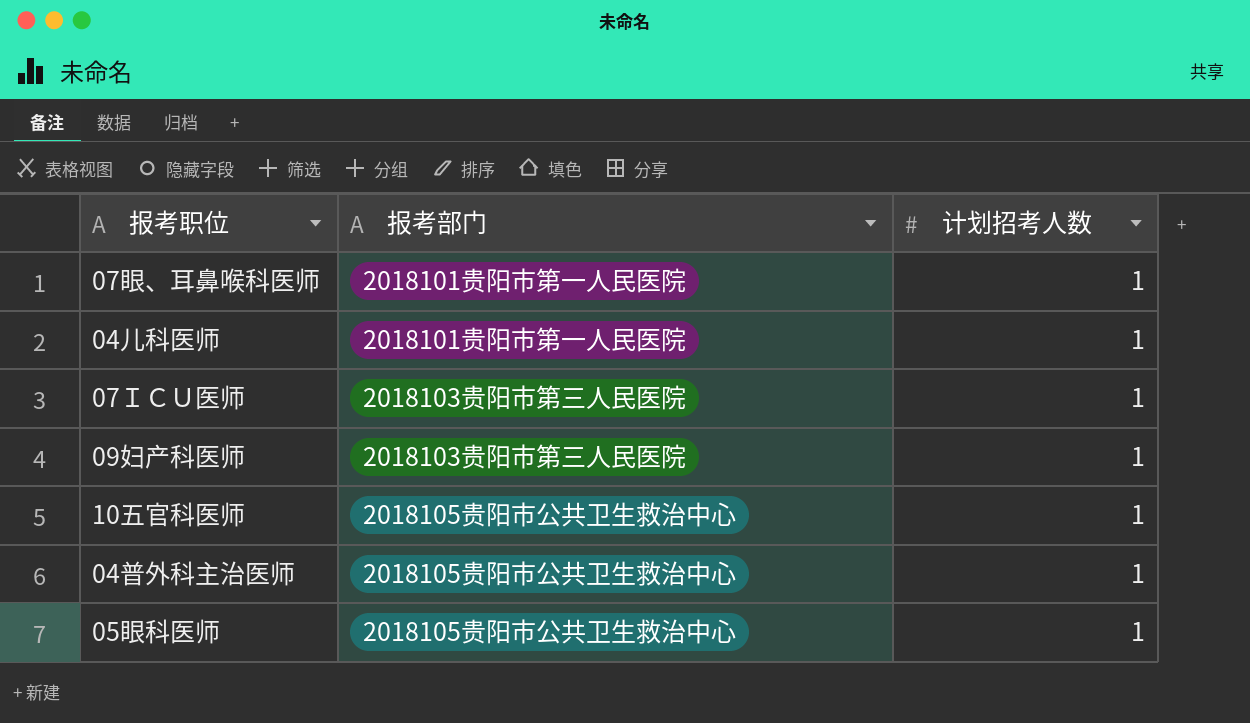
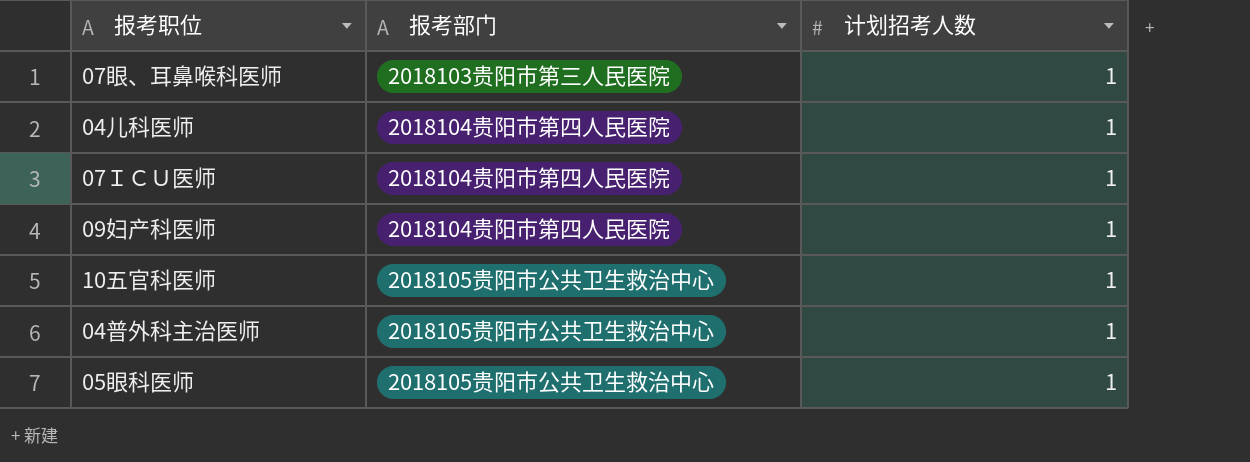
07眼、耳鼻喉科医师 | 报考部门: 2018101贵阳市第一人民医院 -> 2018103贵阳市第三人民医院
04儿科医师 | 报考部门: 2018101贵阳市第一人民医院 -> 2018104贵阳市第四人民医院
07ＩＣＵ医师 | 报考部门: 2018103贵阳市第三人民医院 -> 2018104贵阳市第四人民医院
09妇产科医师 | 报考部门: 2018103贵阳市第三人民医院 -> 2018104贵阳市第四人民医院

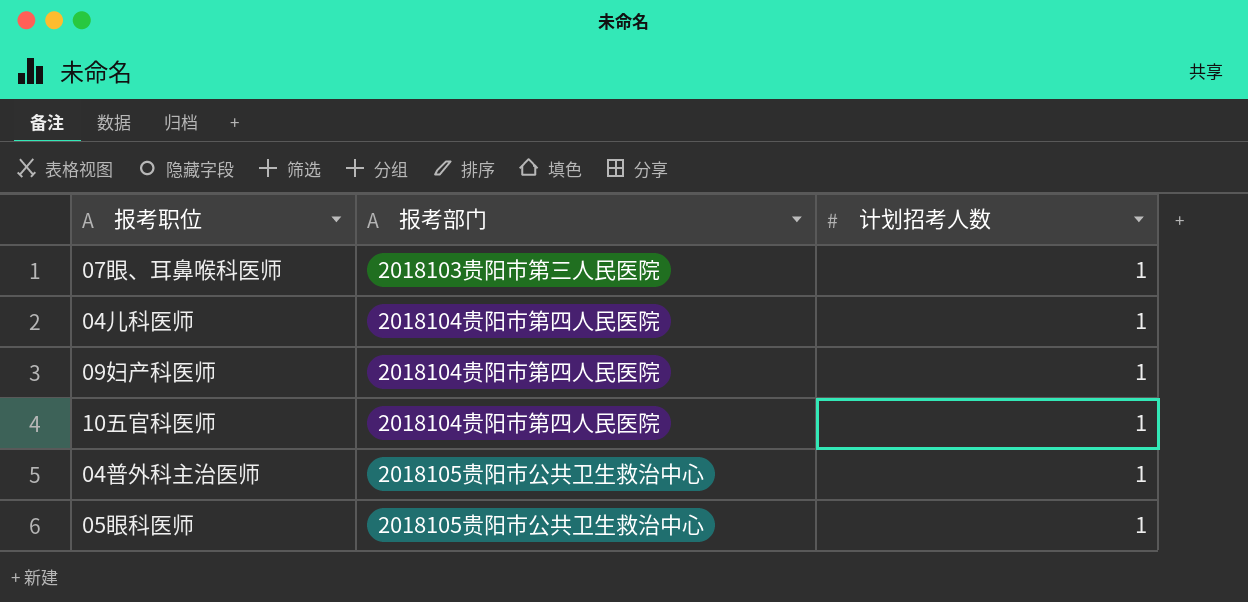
row 07ＩＣＵ医师: 2018104贵阳市第四人民医院 | 1 -> none
10五官科医师 | 报考部门: 2018105贵阳市公共卫生救治中心 -> 2018104贵阳市第四人民医院

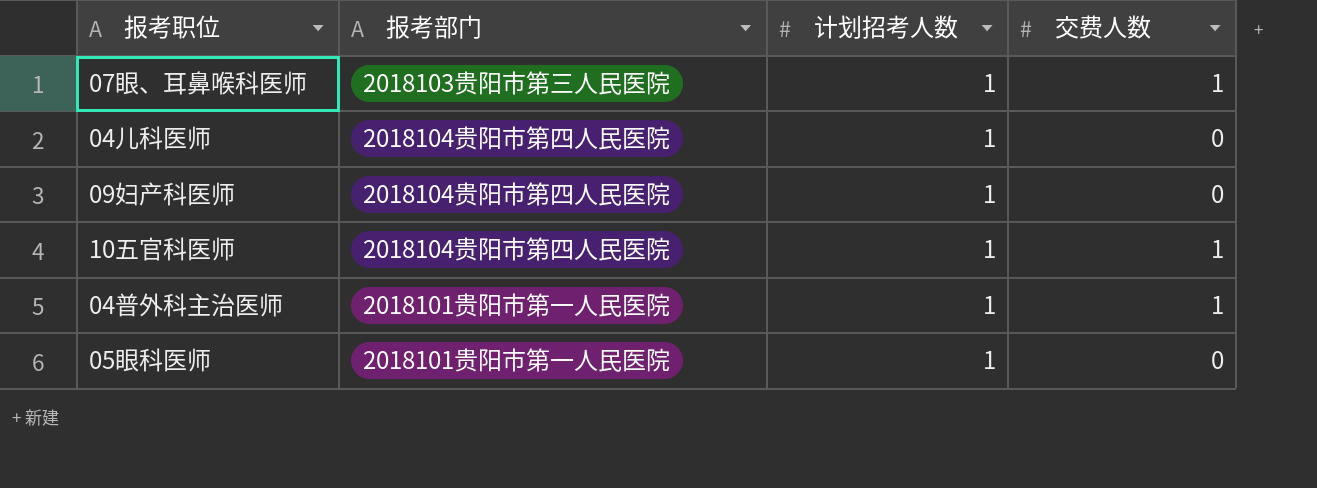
column 交费人数 | position: none -> 4
04普外科主治医师 | 报考部门: 2018105贵阳市公共卫生救治中心 -> 2018101贵阳市第一人民医院
05眼科医师 | 报考部门: 2018105贵阳市公共卫生救治中心 -> 2018101贵阳市第一人民医院

